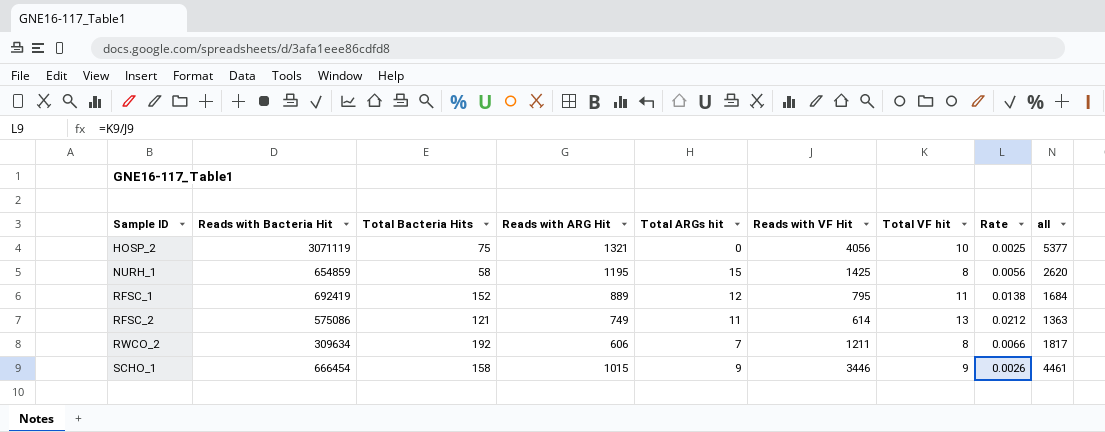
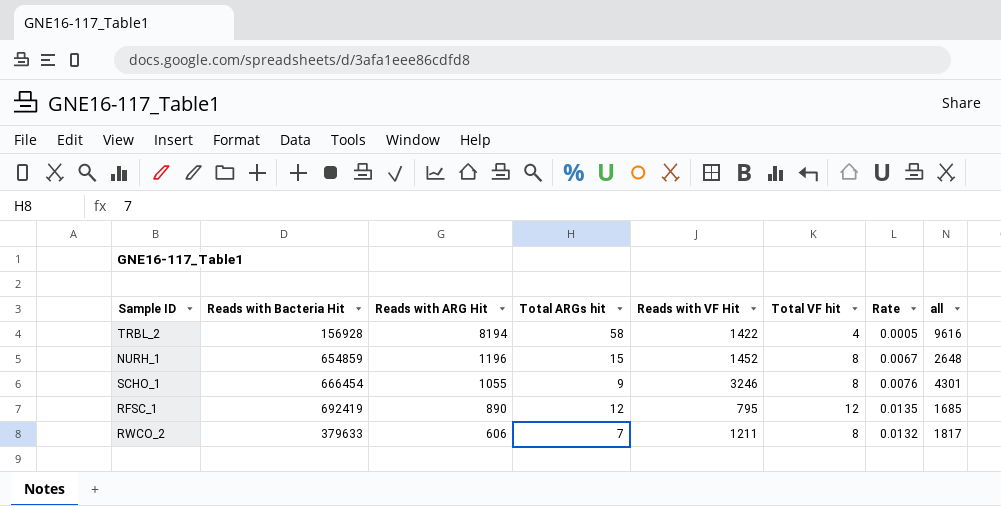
row order: Sample ID ascending -> Reads with ARG Hit descending
column Total Bacteria Hits | position: 3 -> none
column Rate | formula: [Total VF hit] / [Reads with VF Hit] -> [Total VF hit] / [Reads with ARG Hit]
row HOSP_2: 3071119 | 75 | 1321 | 0 | 4056 | 10 | 0.0025 | 5377 -> none
row RFSC_2: 575086 | 121 | 749 | 11 | 614 | 13 | 0.0212 | 1363 -> none
row TRBL_2: none -> 156928 | 8194 | 58 | 1422 | 4 | 0.0005 | 9616
NURH_1 | Reads with ARG Hit: 1195 -> 1196
NURH_1 | Reads with VF Hit: 1425 -> 1452
NURH_1 | all: 2620 -> 2648
SCHO_1 | Reads with ARG Hit: 1015 -> 1055
SCHO_1 | Reads with VF Hit: 3446 -> 3246
SCHO_1 | Total VF hit: 9 -> 8
SCHO_1 | all: 4461 -> 4301
RFSC_1 | Reads with ARG Hit: 889 -> 890
RFSC_1 | Total VF hit: 11 -> 12
RFSC_1 | all: 1684 -> 1685
RWCO_2 | Reads with Bacteria Hit: 309634 -> 379633

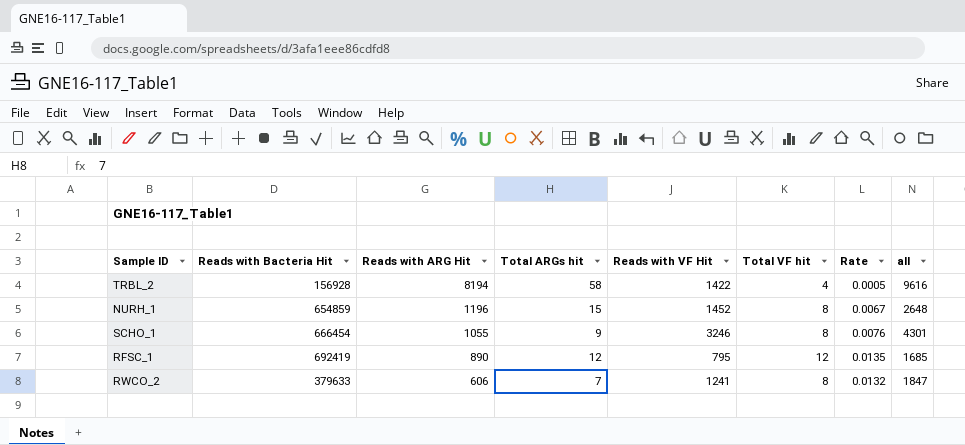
RWCO_2 | Reads with VF Hit: 1211 -> 1241
RWCO_2 | all: 1817 -> 1847

